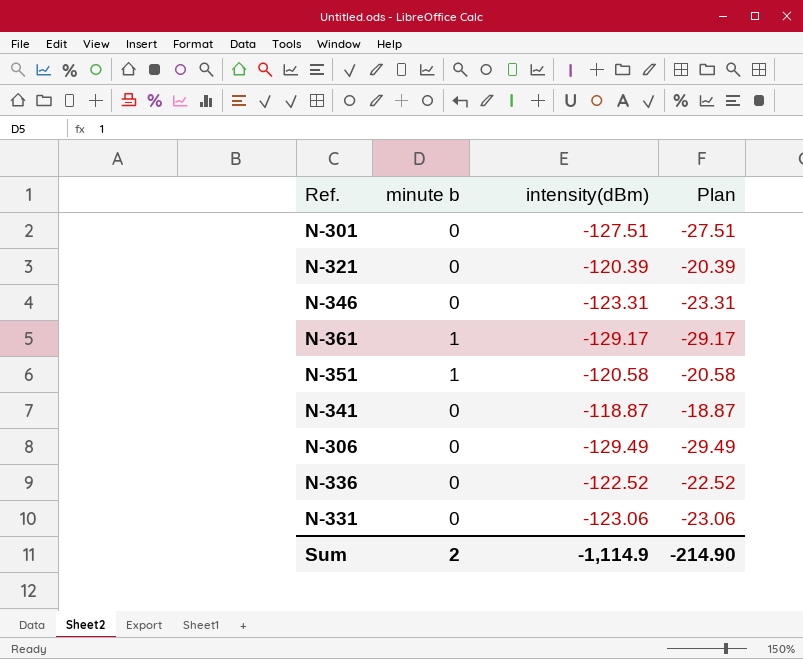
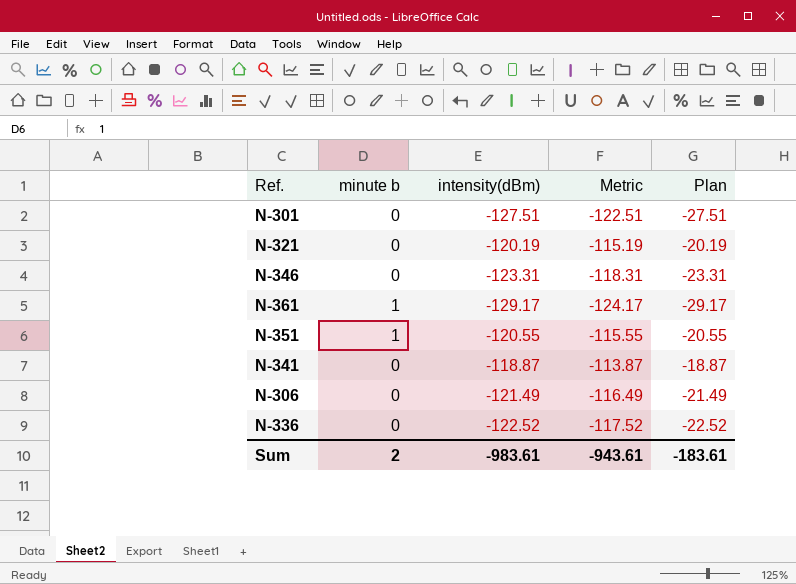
column Metric | formula: none -> [intensity(dBm)] + 5
row N-331: 0 | -123.06 | -23.06 -> none
N-321 | intensity(dBm): -120.39 -> -120.19
N-321 | Plan: -20.39 -> -20.19
N-351 | intensity(dBm): -120.58 -> -120.55
N-351 | Plan: -20.58 -> -20.55
N-306 | intensity(dBm): -129.49 -> -121.49
N-306 | Plan: -29.49 -> -21.49
Sum | intensity(dBm): -1,114.9 -> -983.61
Sum | Plan: -214.90 -> -183.61

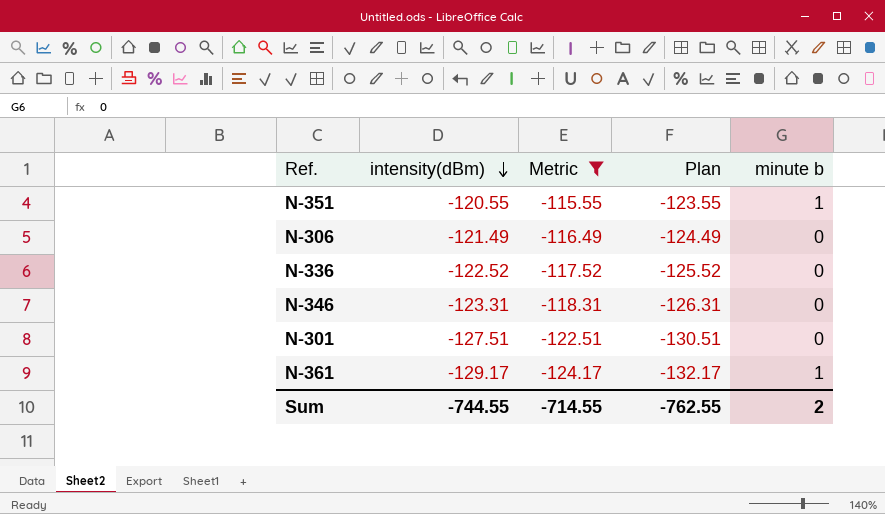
filter: none -> Metric <= -115.55
row order: none -> intensity(dBm) descending
column Plan | formula: [intensity(dBm)] + 100 -> [intensity(dBm)] - 3
column minute b | position: 2 -> 5
Sum | intensity(dBm): -983.61 -> -744.55
Sum | Metric: -943.61 -> -714.55
Sum | Plan: -183.61 -> -762.55

